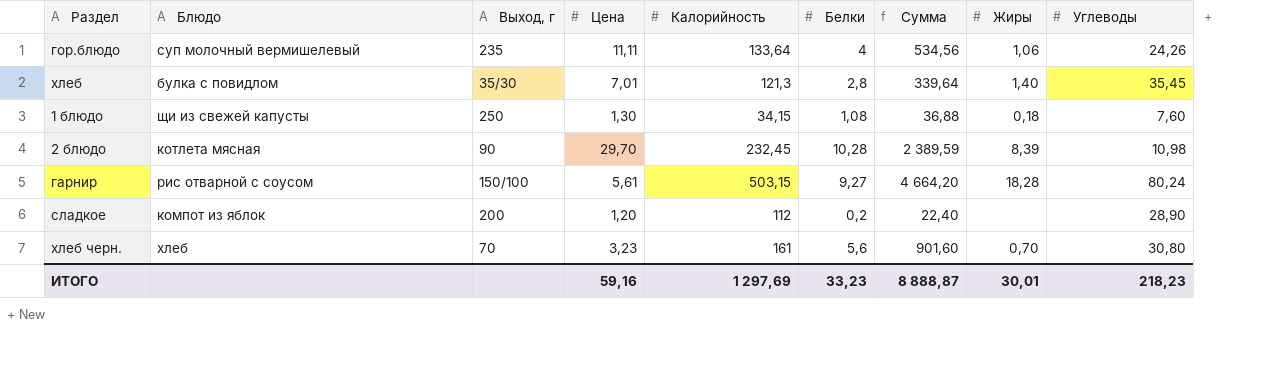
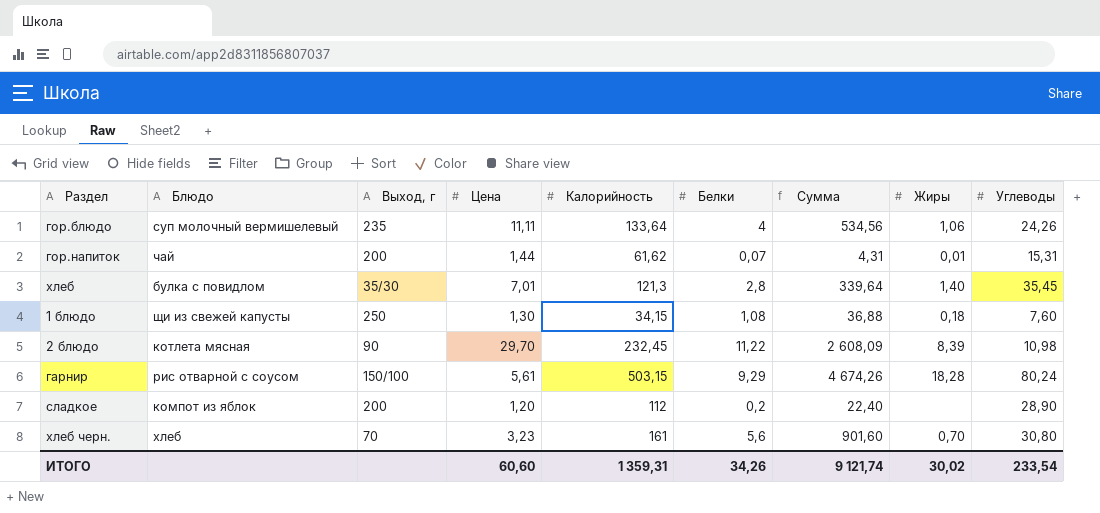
row гор.напиток: none -> чай | 200 | 1,44 | 61,62 | 0,07 | 4,31 | 0,01 | 15,31
2 блюдо | Белки: 10,28 -> 11,22
2 блюдо | Сумма: 2 389,59 -> 2 608,09
гарнир | Белки: 9,27 -> 9,29
гарнир | Сумма: 4 664,20 -> 4 674,26
ИТОГО | Цена: 59,16 -> 60,60
ИТОГО | Калорийность: 1 297,69 -> 1 359,31
ИТОГО | Белки: 33,23 -> 34,26
ИТОГО | Сумма: 8 888,87 -> 9 121,74
ИТОГО | Жиры: 30,01 -> 30,02
ИТОГО | Углеводы: 218,23 -> 233,54

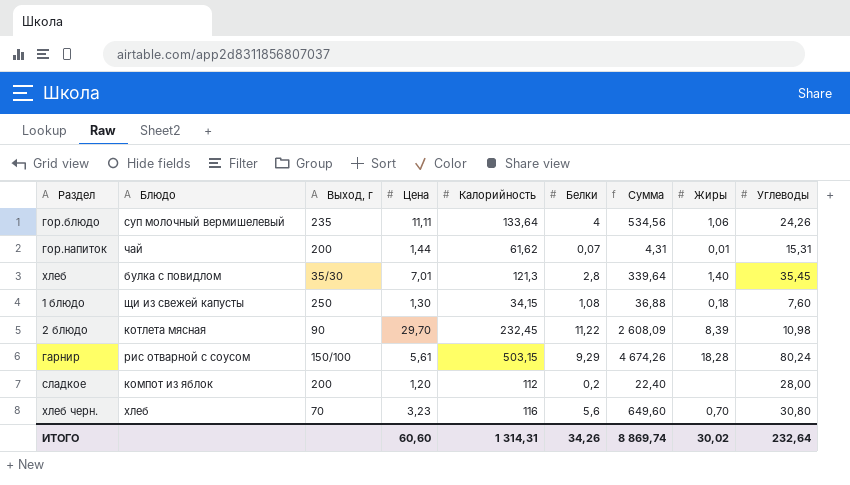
сладкое | Углеводы: 28,90 -> 28,00
хлеб черн. | Калорийность: 161 -> 116
хлеб черн. | Сумма: 901,60 -> 649,60
ИТОГО | Калорийность: 1 359,31 -> 1 314,31
ИТОГО | Сумма: 9 121,74 -> 8 869,74
ИТОГО | Углеводы: 233,54 -> 232,64

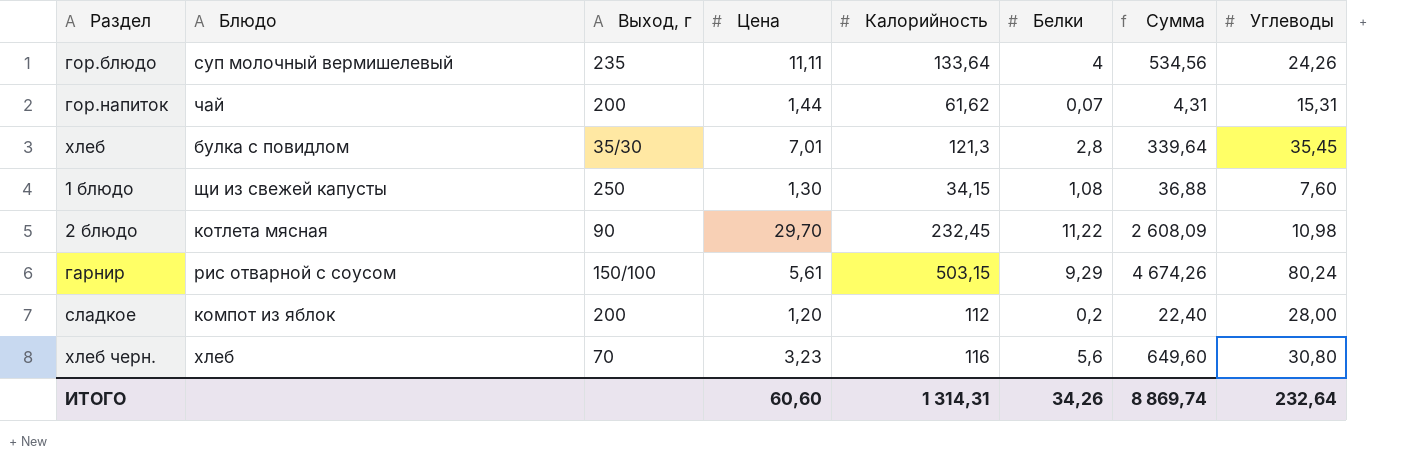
column Жиры | position: 8 -> none

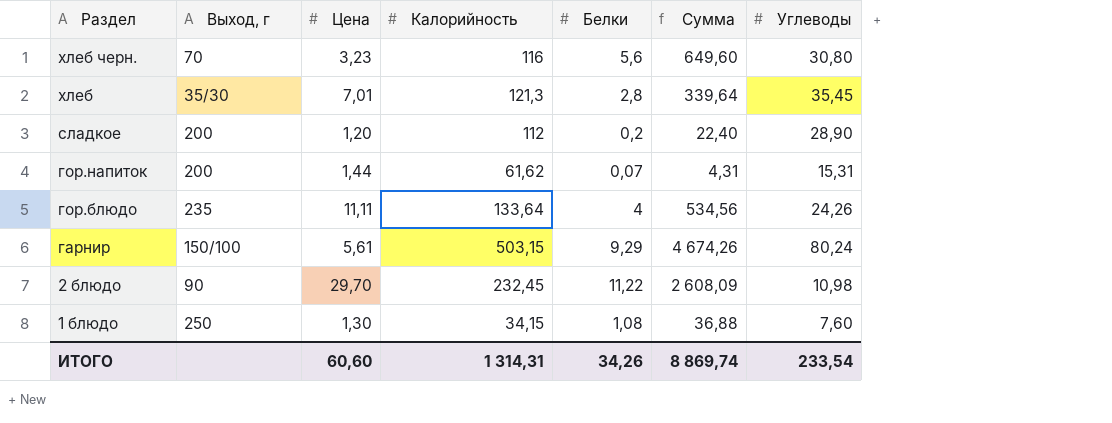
row order: none -> Раздел descending
column Блюдо | position: 2 -> none
сладкое | Углеводы: 28,00 -> 28,90
ИТОГО | Углеводы: 232,64 -> 233,54

